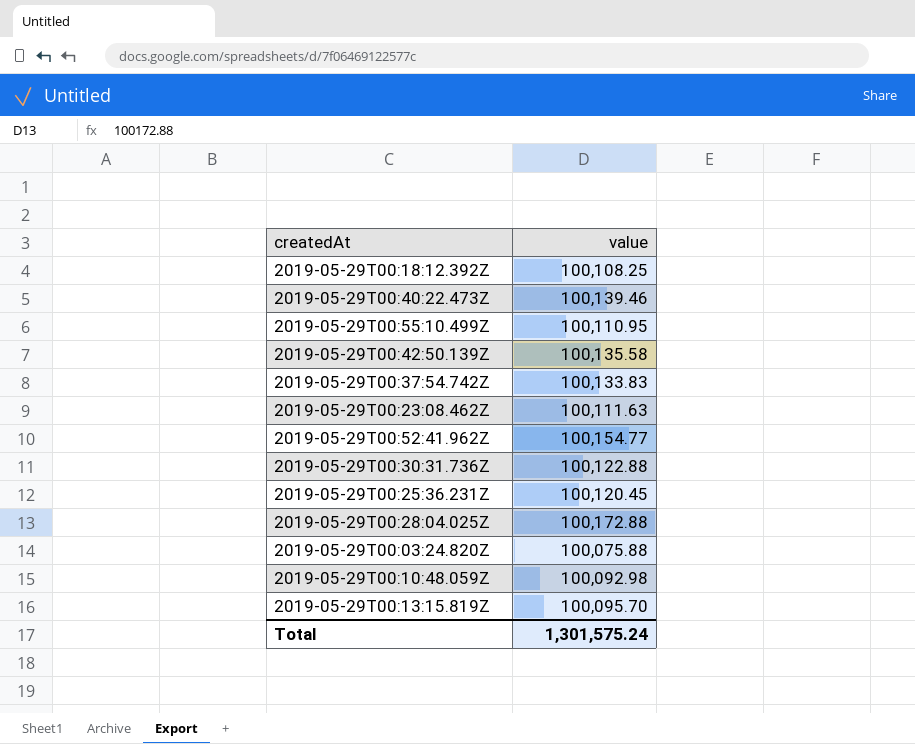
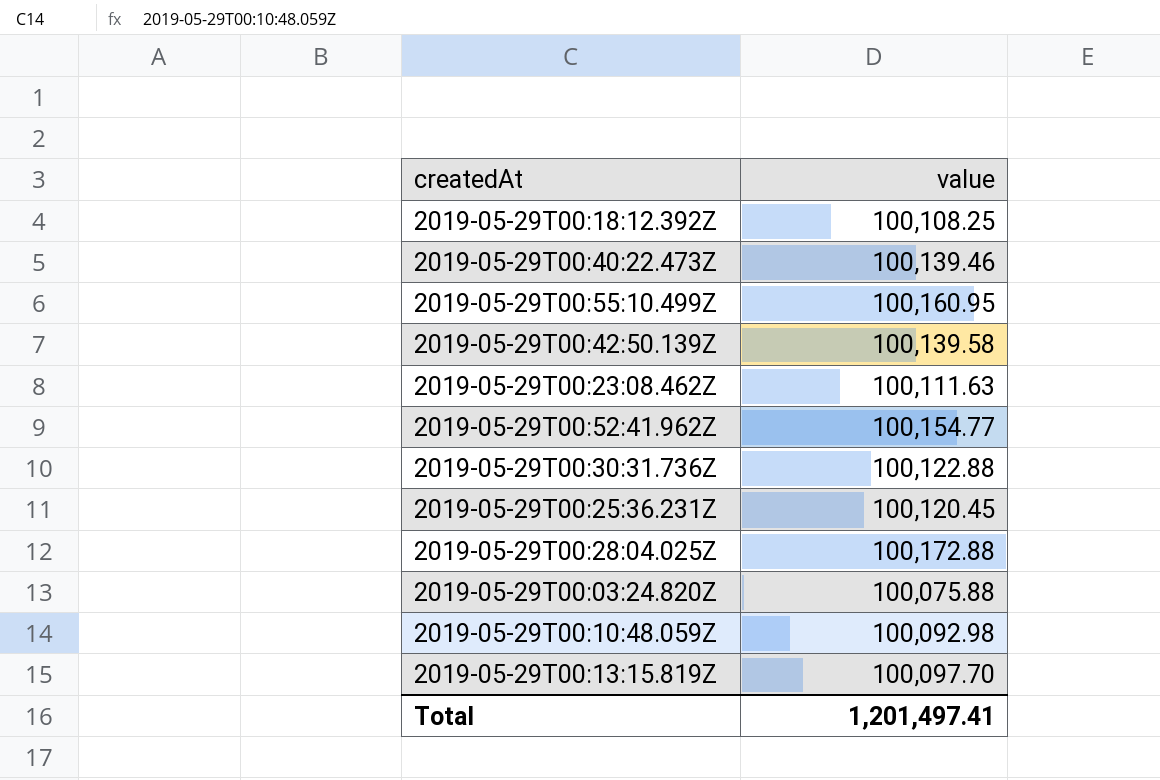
row 2019-05-29T00:37:54.742Z: 100,133.83 -> none
2019-05-29T00:55:10.499Z | value: 100,110.95 -> 100,160.95
2019-05-29T00:42:50.139Z | value: 100,135.58 -> 100,139.58
2019-05-29T00:13:15.819Z | value: 100,095.70 -> 100,097.70
Total | value: 1,301,575.24 -> 1,201,497.41

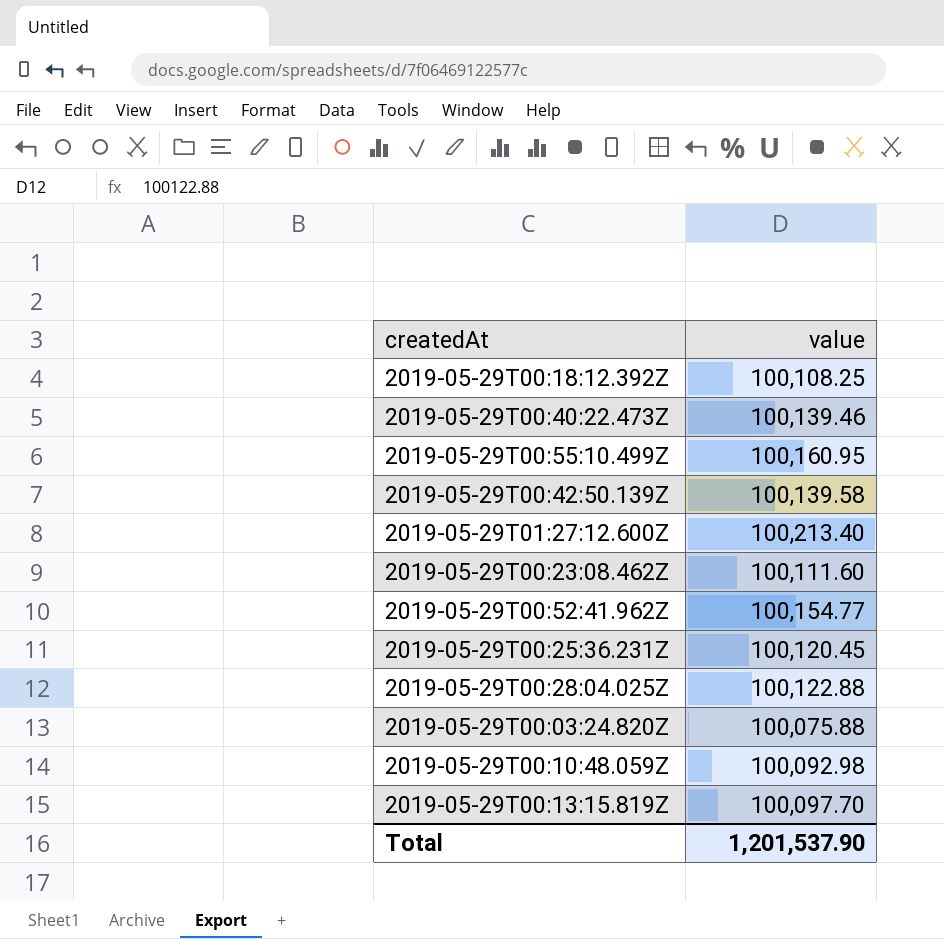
row 2019-05-29T00:30:31.736Z: 100,122.88 -> none
row 2019-05-29T01:27:12.600Z: none -> 100,213.40
2019-05-29T00:23:08.462Z | value: 100,111.63 -> 100,111.60
2019-05-29T00:28:04.025Z | value: 100,172.88 -> 100,122.88
Total | value: 1,201,497.41 -> 1,201,537.90

